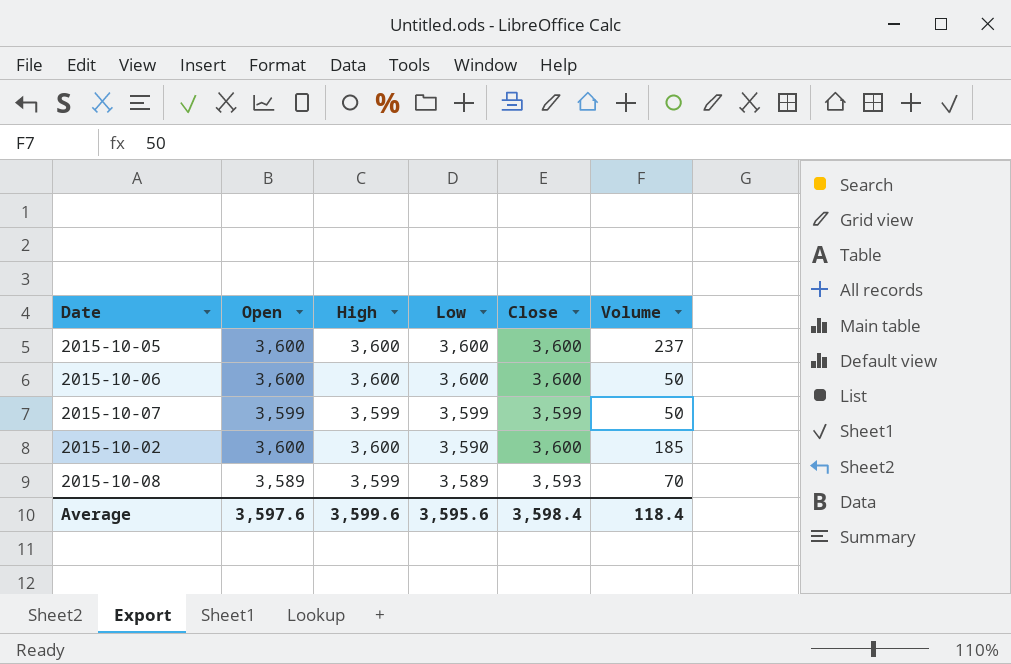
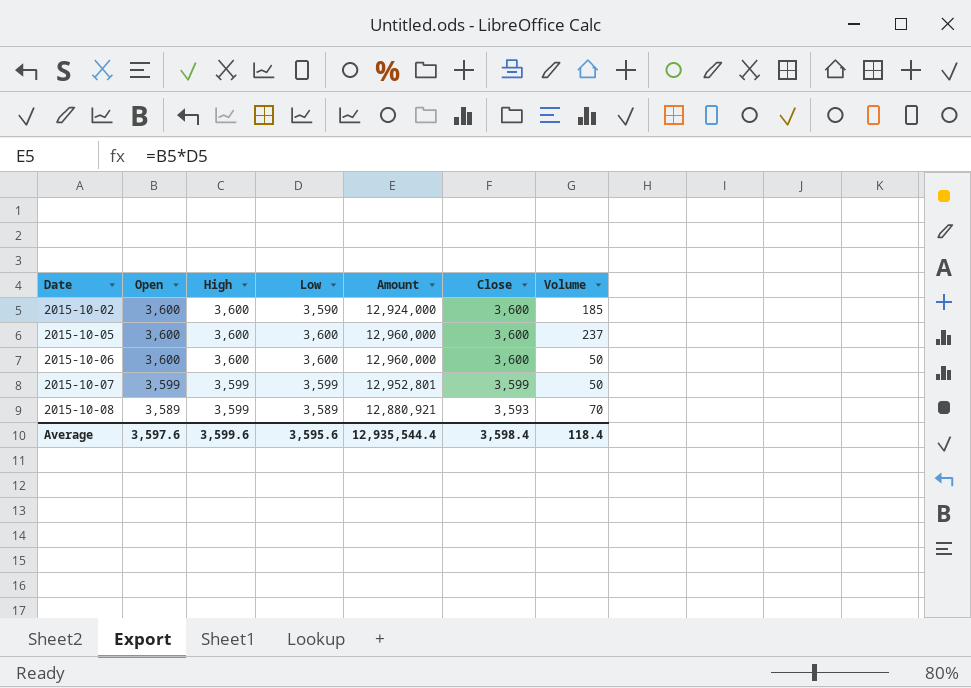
row order: Low descending -> Date ascending
column Amount | formula: none -> [Open] * [Low]

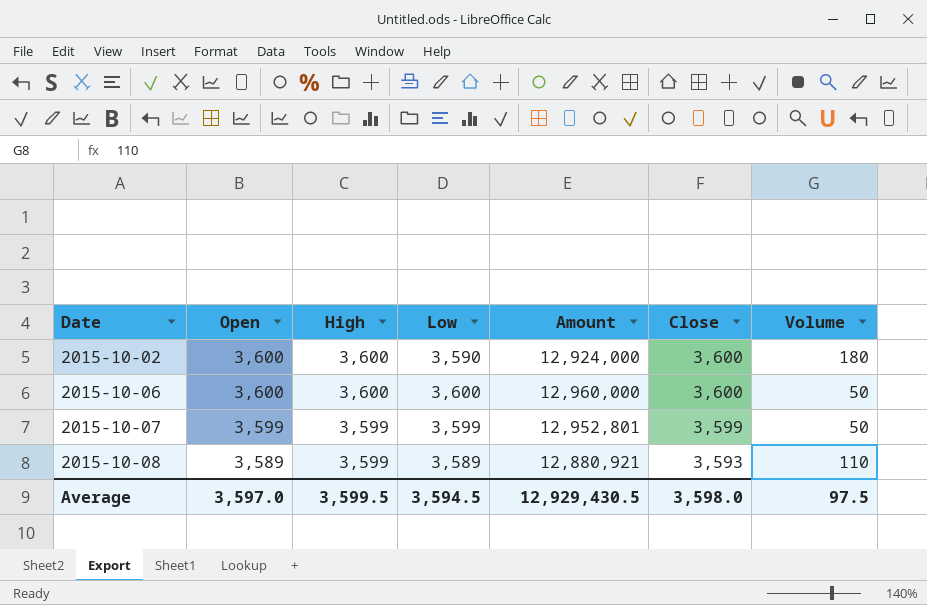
row 2015-10-05: 3,600 | 3,600 | 3,600 | 12,960,000 | 3,600 | 237 -> none
2015-10-02 | Volume: 185 -> 180
2015-10-08 | Volume: 70 -> 110
Average | Open: 3,597.6 -> 3,597.0
Average | High: 3,599.6 -> 3,599.5
Average | Low: 3,595.6 -> 3,594.5
Average | Amount: 12,935,544.4 -> 12,929,430.5
Average | Close: 3,598.4 -> 3,598.0
Average | Volume: 118.4 -> 97.5

